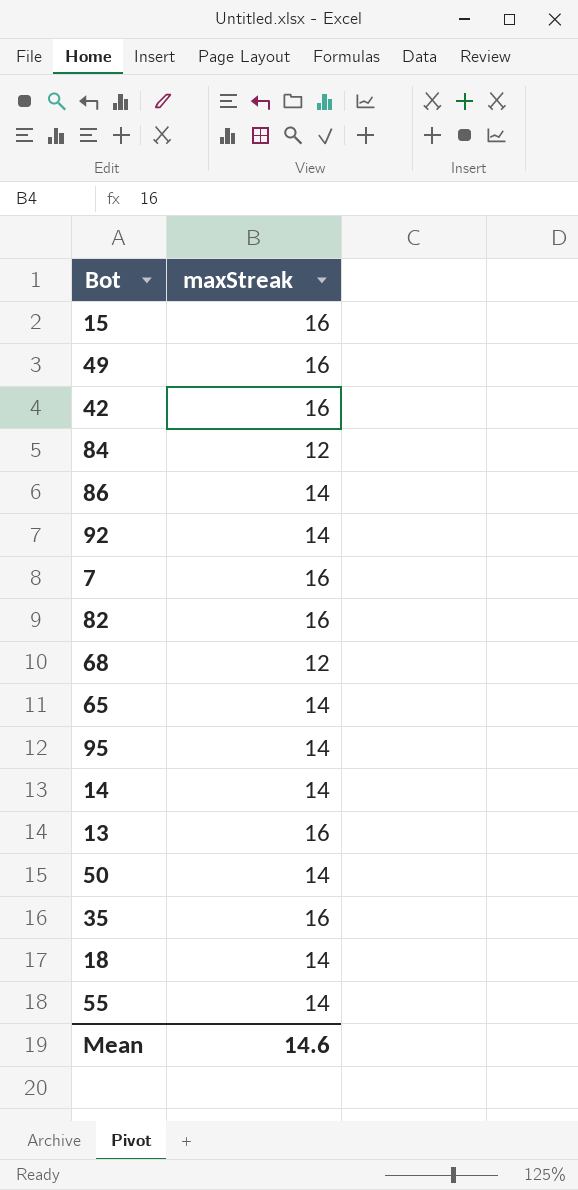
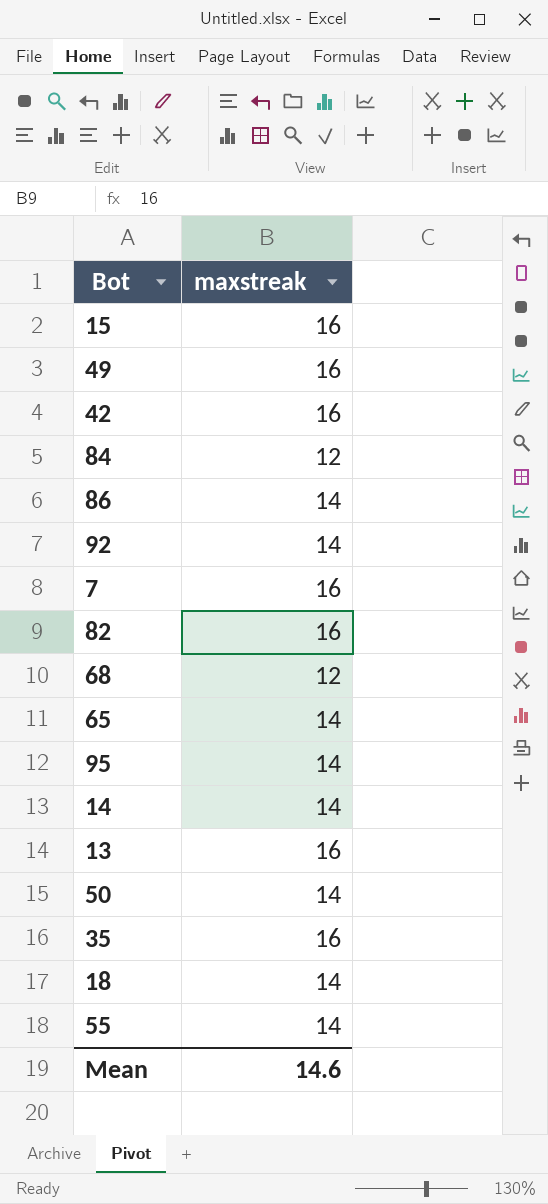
column name: maxStreak -> maxstreak

